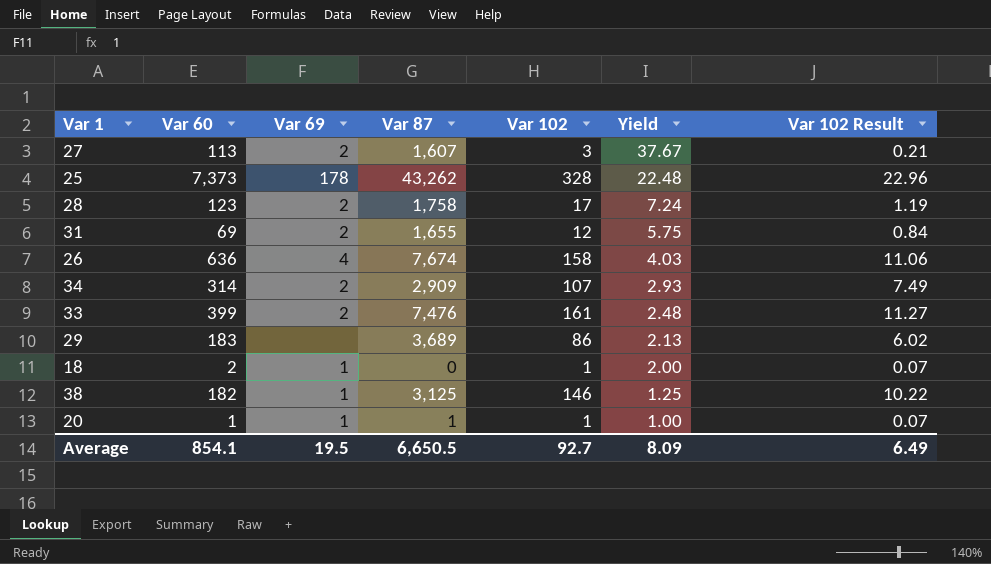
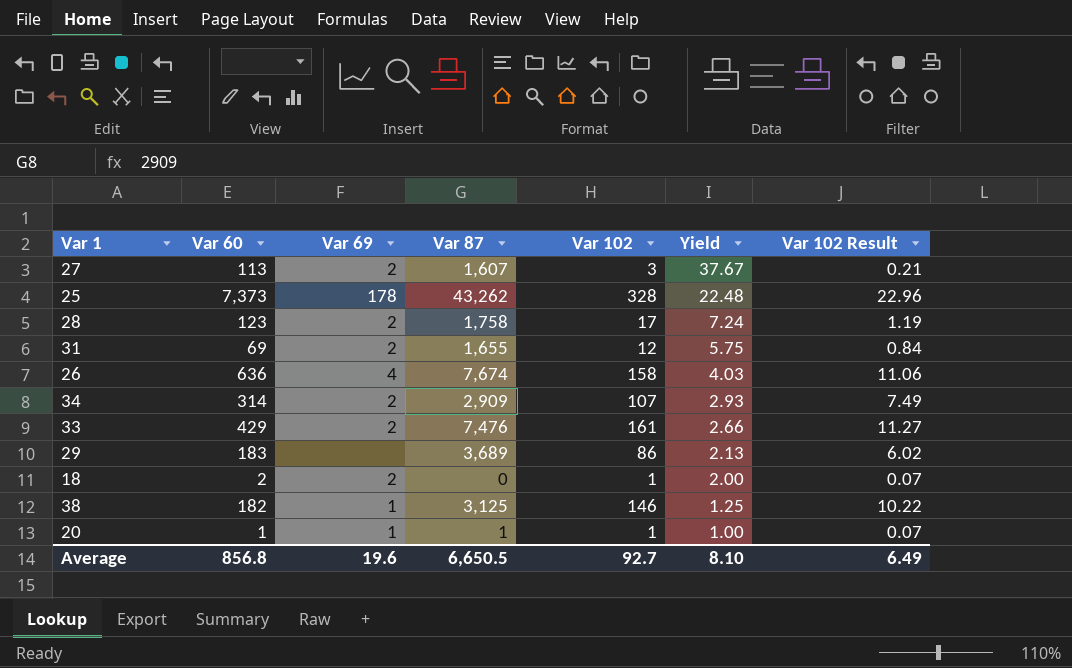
33 | Var 60: 399 -> 429
33 | Yield: 2.48 -> 2.66
18 | Var 69: 1 -> 2
Average | Var 60: 854.1 -> 856.8
Average | Var 69: 19.5 -> 19.6
Average | Yield: 8.09 -> 8.10

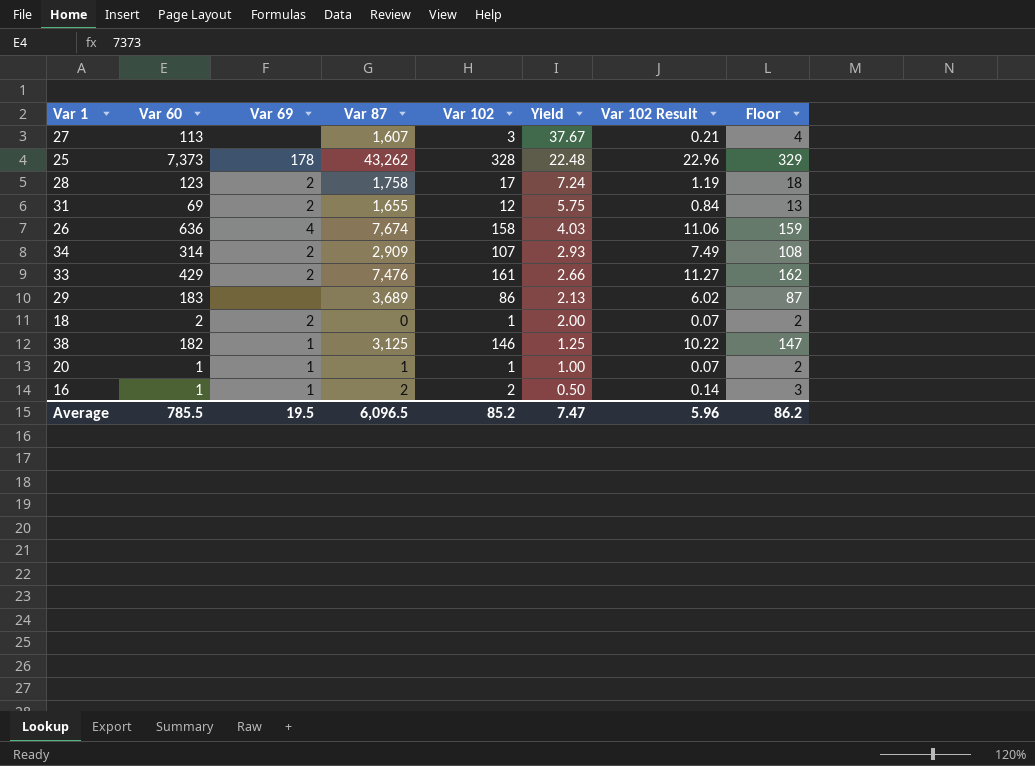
column Floor | formula: none -> [Var 102] + 1
27 | Var 69: 2 -> none
row 16: none -> 1 | 1 | 2 | 2 | 0.50 | 0.14 | 3
Average | Var 60: 856.8 -> 785.5
Average | Var 69: 19.6 -> 19.5
Average | Var 87: 6,650.5 -> 6,096.5
Average | Var 102: 92.7 -> 85.2
Average | Yield: 8.10 -> 7.47
Average | Var 102 Result: 6.49 -> 5.96

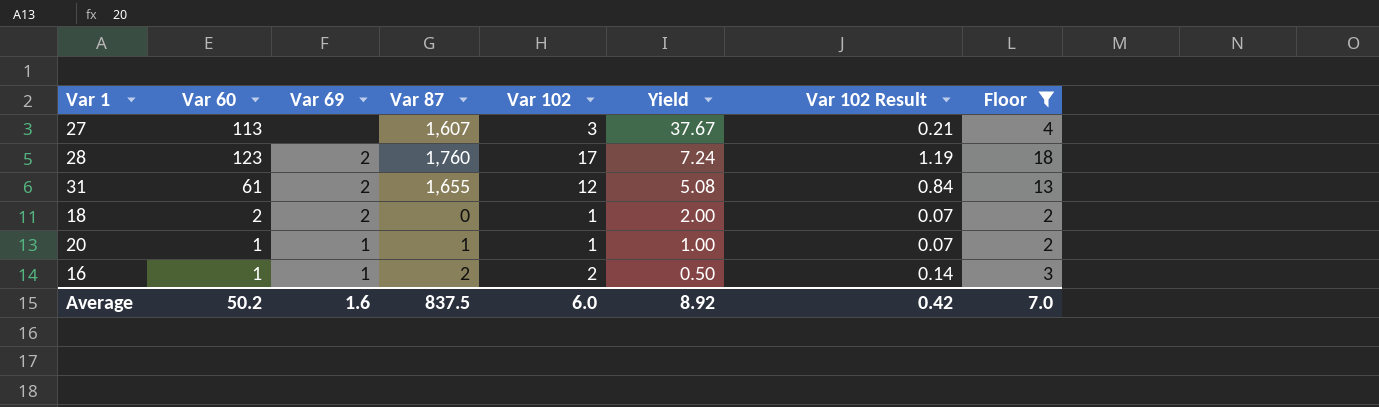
filter: none -> Floor <= 18
28 | Var 87: 1,758 -> 1,760
31 | Var 60: 69 -> 61
31 | Yield: 5.75 -> 5.08
Average | Var 60: 785.5 -> 50.2
Average | Var 69: 19.5 -> 1.6
Average | Var 87: 6,096.5 -> 837.5
Average | Var 102: 85.2 -> 6.0
Average | Yield: 7.47 -> 8.92
Average | Var 102 Result: 5.96 -> 0.42
Average | Floor: 86.2 -> 7.0

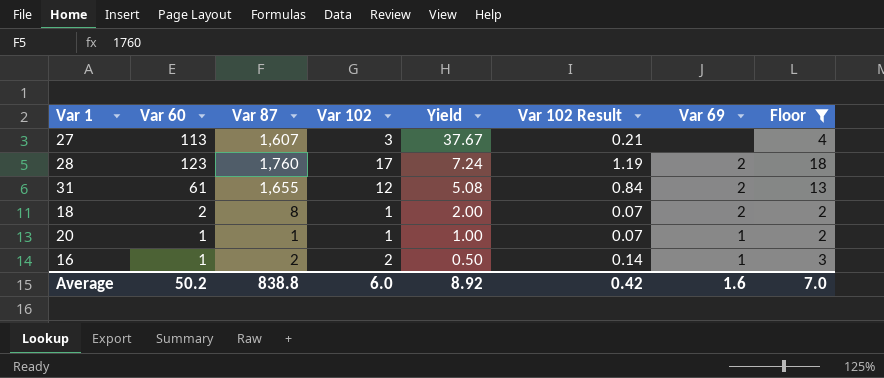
column Var 69 | position: 3 -> 7
18 | Var 87: 0 -> 8
Average | Var 87: 837.5 -> 838.8

